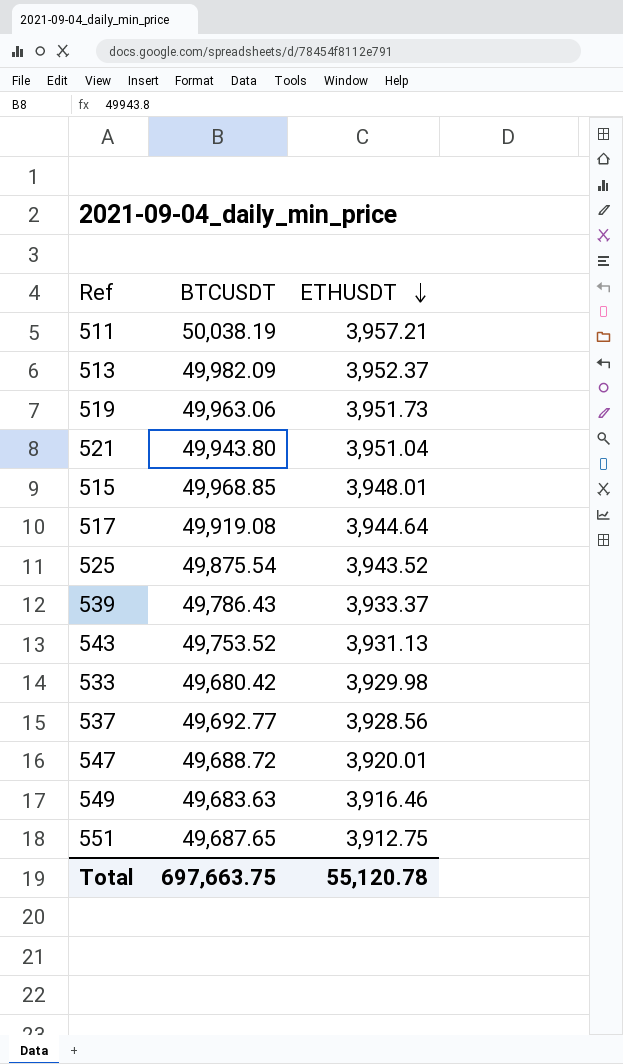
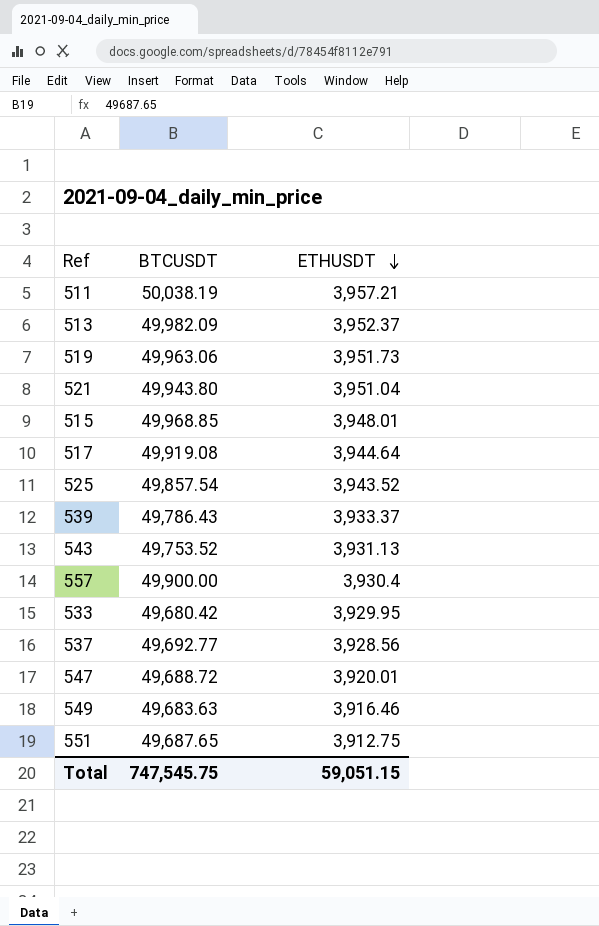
525 | BTCUSDT: 49,875.54 -> 49,857.54
row 557: none -> 49,900.00 | 3,930.4
533 | ETHUSDT: 3,929.98 -> 3,929.95
Total | BTCUSDT: 697,663.75 -> 747,545.75
Total | ETHUSDT: 55,120.78 -> 59,051.15

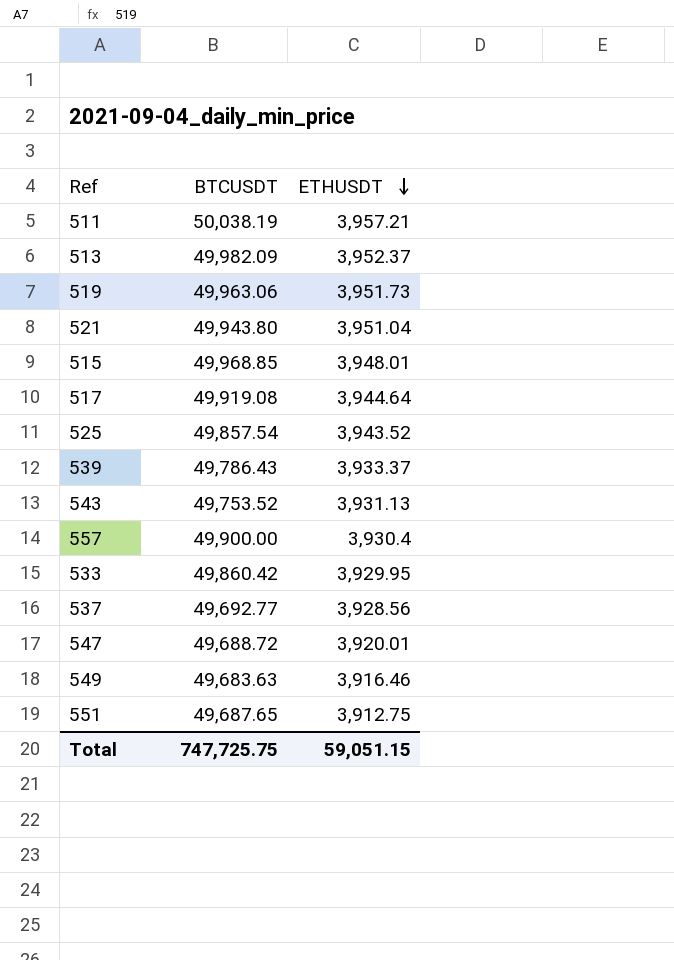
533 | BTCUSDT: 49,680.42 -> 49,860.42
Total | BTCUSDT: 747,545.75 -> 747,725.75

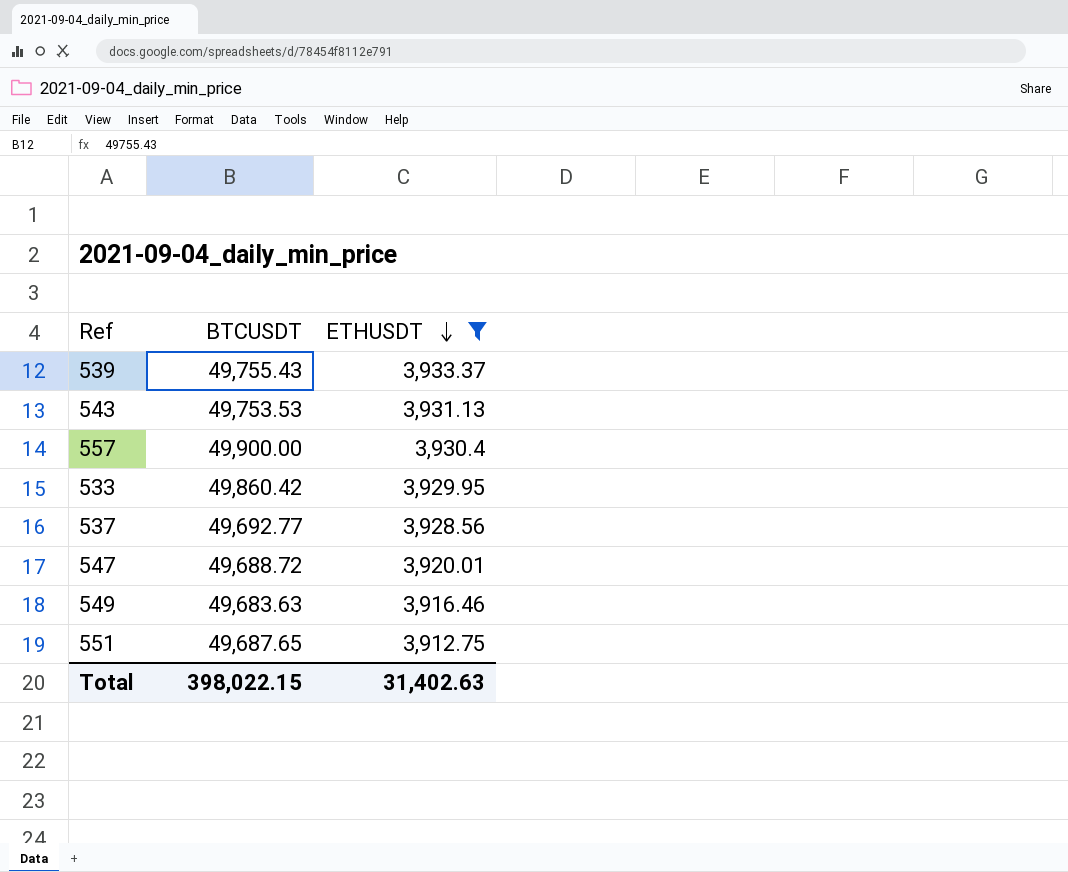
filter: none -> ETHUSDT <= 3,933.37
539 | BTCUSDT: 49,786.43 -> 49,755.43
543 | BTCUSDT: 49,753.52 -> 49,753.53
Total | BTCUSDT: 747,725.75 -> 398,022.15
Total | ETHUSDT: 59,051.15 -> 31,402.63

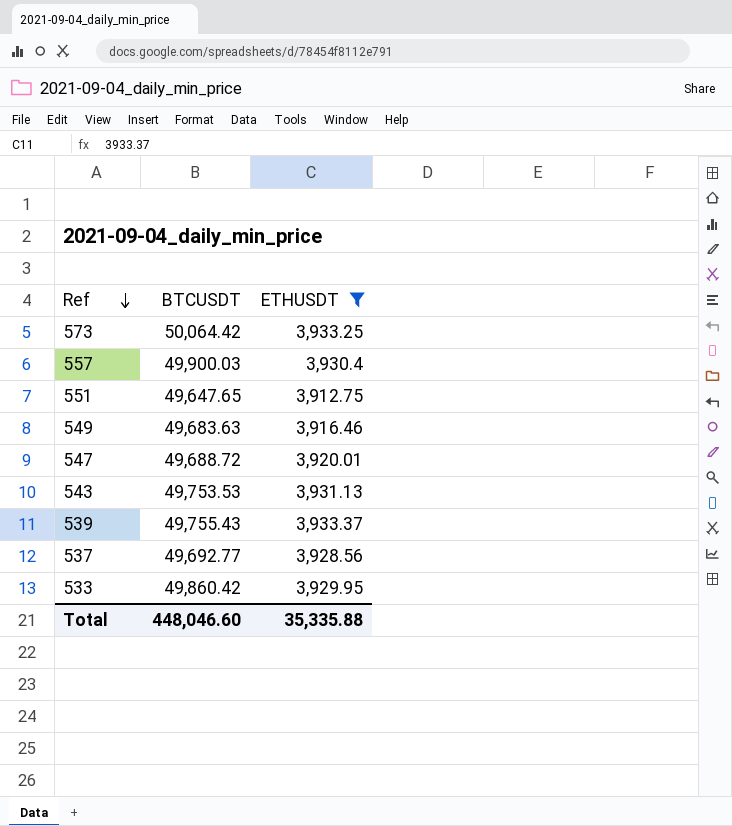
row order: ETHUSDT descending -> Ref descending
row 573: none -> 50,064.42 | 3,933.25
557 | BTCUSDT: 49,900.00 -> 49,900.03
551 | BTCUSDT: 49,687.65 -> 49,647.65
Total | BTCUSDT: 398,022.15 -> 448,046.60
Total | ETHUSDT: 31,402.63 -> 35,335.88

